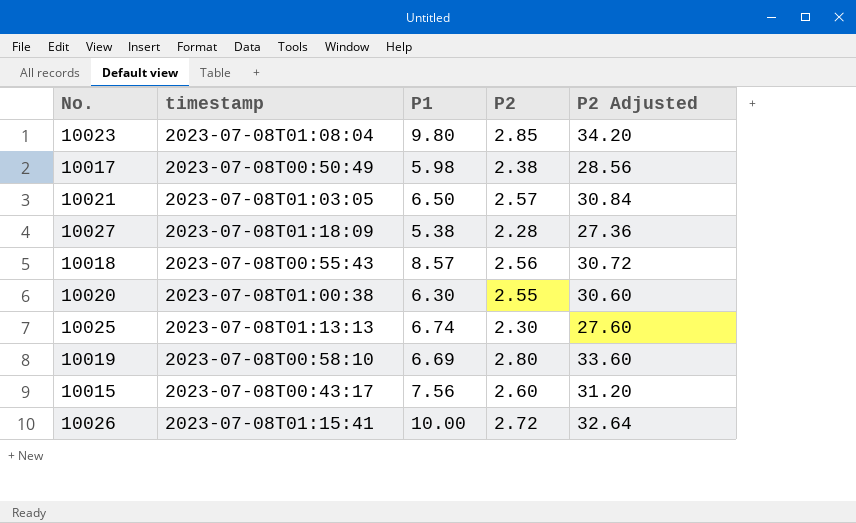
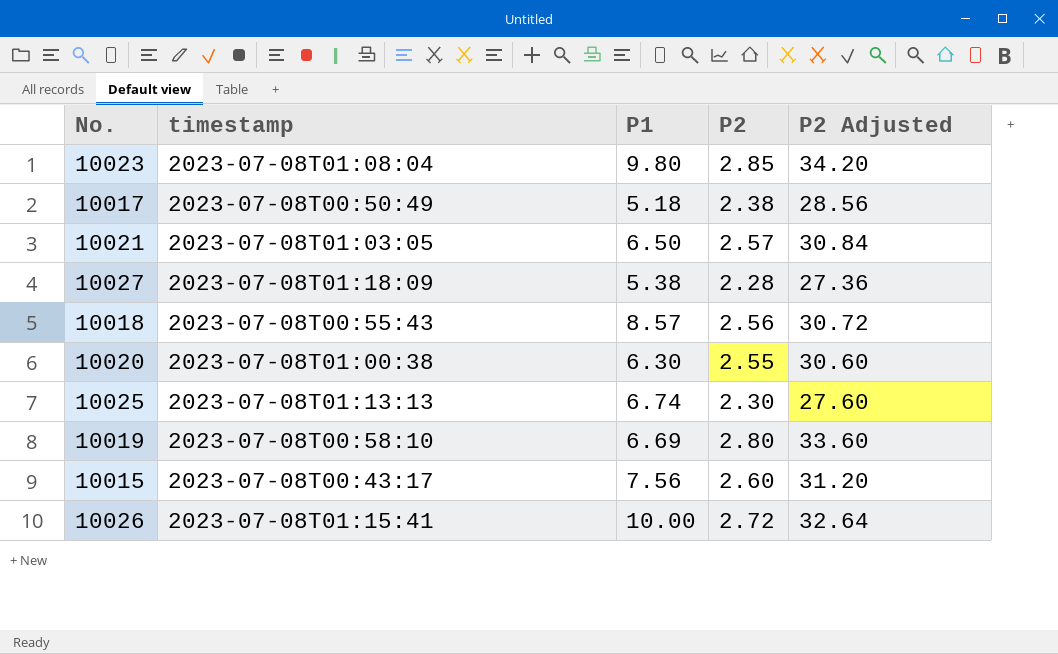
10017 | P1: 5.98 -> 5.18

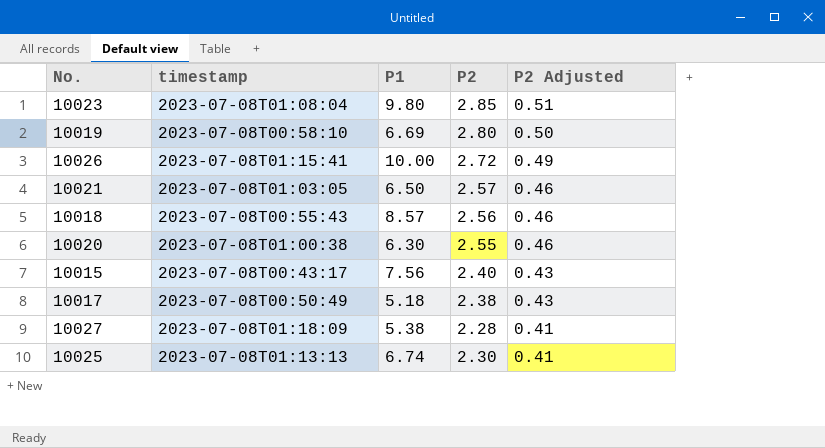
row order: none -> P2 Adjusted descending
column P2 Adjusted | formula: [P2] * 12 -> [P2] * 0.18
10015 | P2: 2.60 -> 2.40

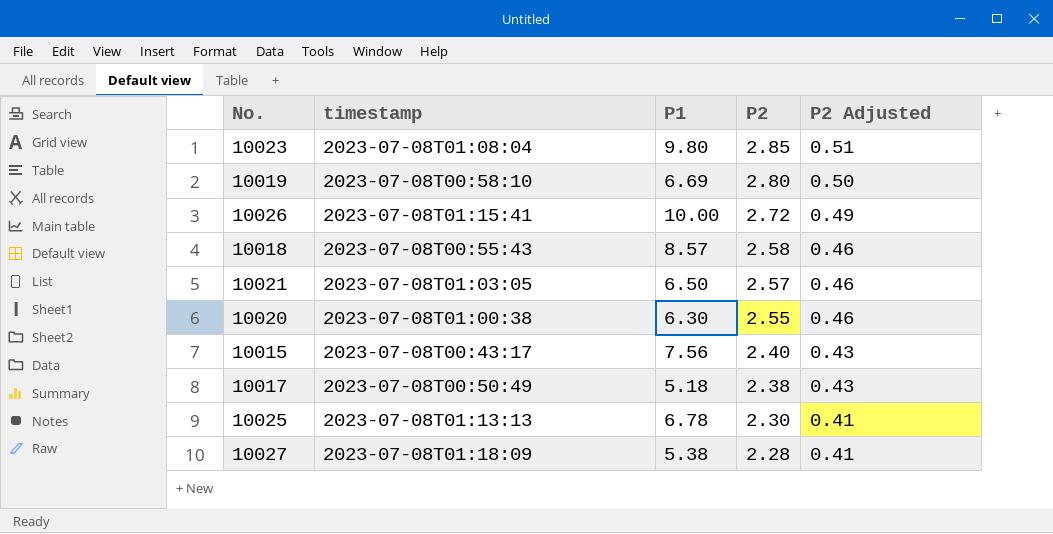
row order: P2 Adjusted descending -> P2 descending
10018 | P2: 2.56 -> 2.58
10025 | P1: 6.74 -> 6.78

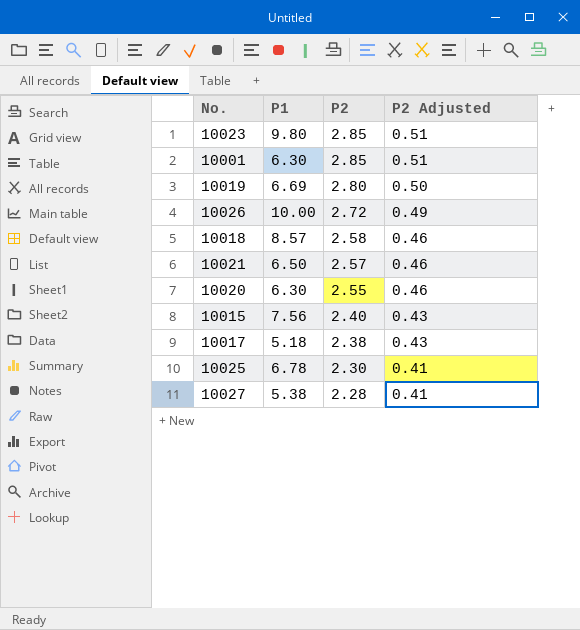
column timestamp | position: 2 -> none
row 10001: none -> 6.30 | 2.85 | 0.51

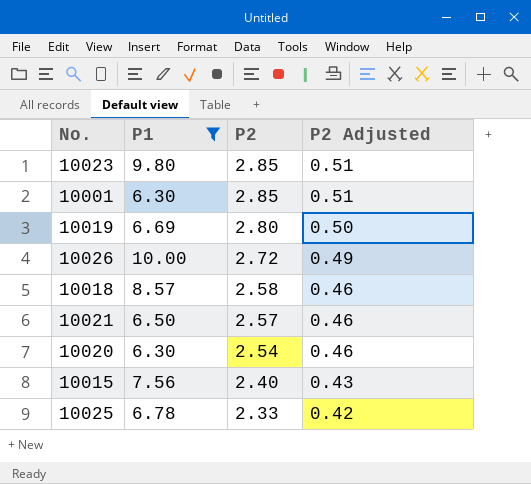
filter: none -> P1 >= 6.30
10020 | P2: 2.55 -> 2.54
10025 | P2: 2.30 -> 2.33
10025 | P2 Adjusted: 0.41 -> 0.42

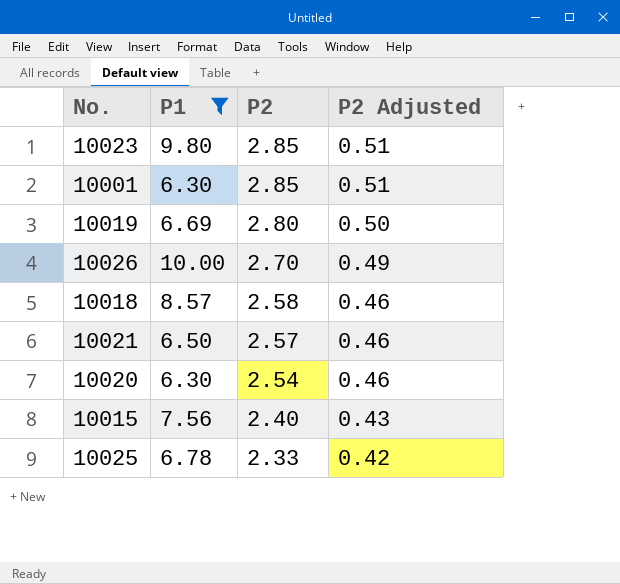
10026 | P2: 2.72 -> 2.70

